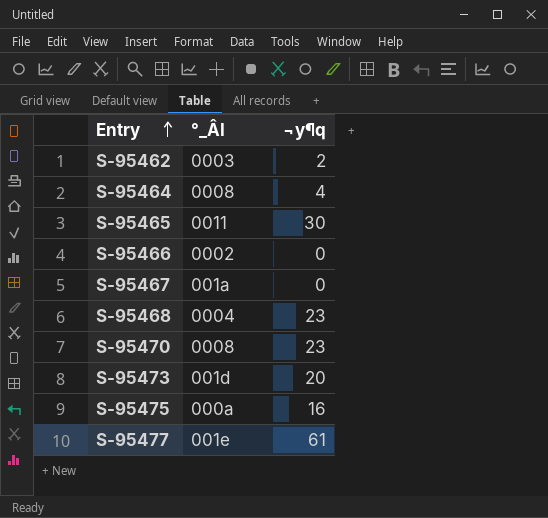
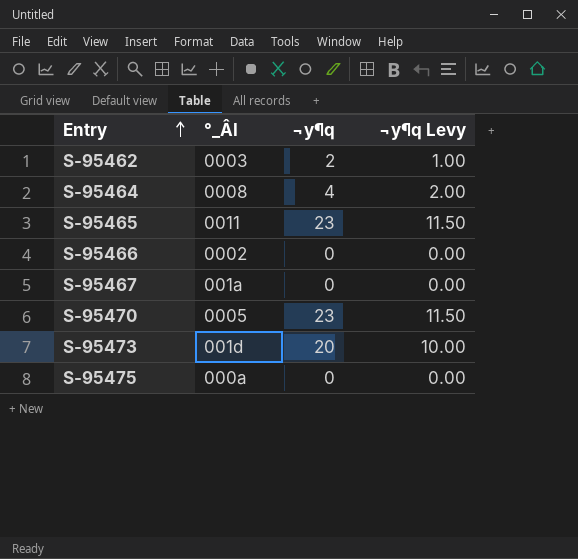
column ¬y¶q Levy | formula: none -> [¬y¶q] * 0.5
row S-95468: 0004 | 23 -> none
row S-95477: 001e | 61 -> none
S-95465 | ¬y¶q: 30 -> 23
S-95470 | °_ÂI: 0008 -> 0005
S-95475 | ¬y¶q: 16 -> 0

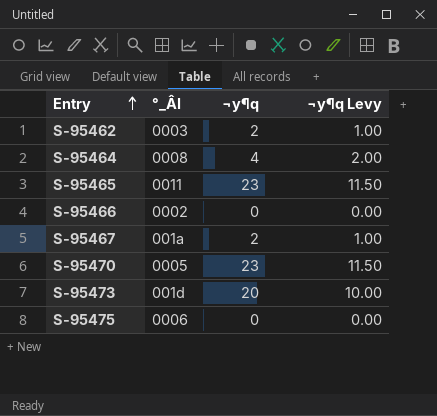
S-95467 | ¬y¶q: 0 -> 2
S-95467 | ¬y¶q Levy: 0.00 -> 1.00
S-95475 | °_ÂI: 000a -> 0006

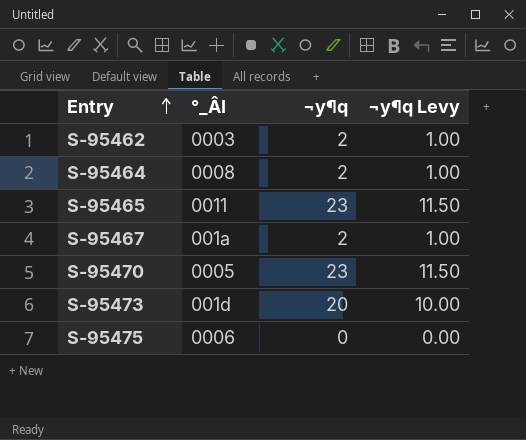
row S-95466: 0002 | 0 | 0.00 -> none
S-95464 | ¬y¶q: 4 -> 2
S-95464 | ¬y¶q Levy: 2.00 -> 1.00

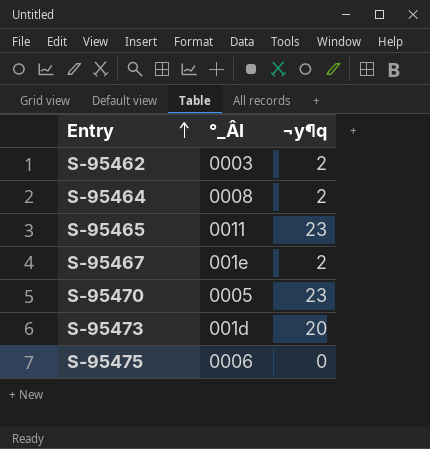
column ¬y¶q Levy | formula: [¬y¶q] * 0.5 -> none
S-95467 | °_ÂI: 001a -> 001e

